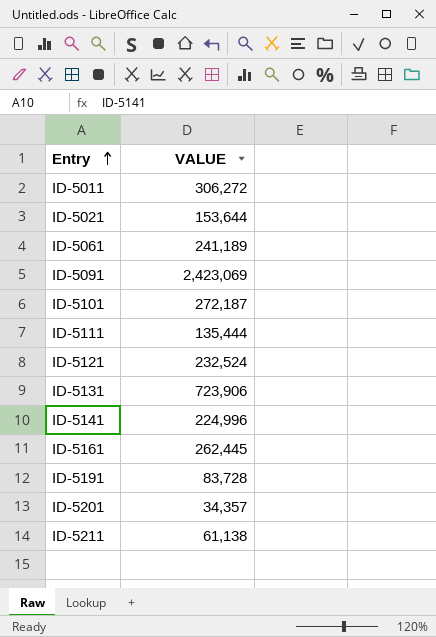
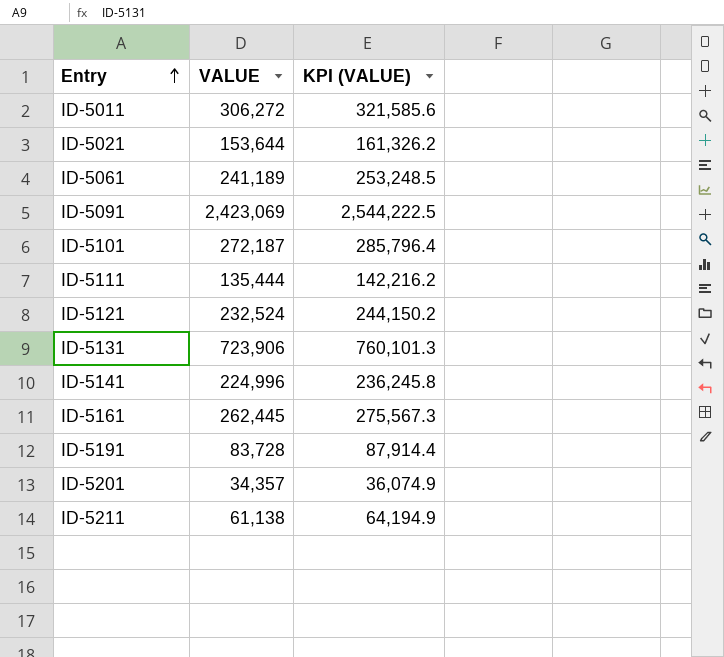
column KPI (VALUE) | formula: none -> [VALUE] * 1.05

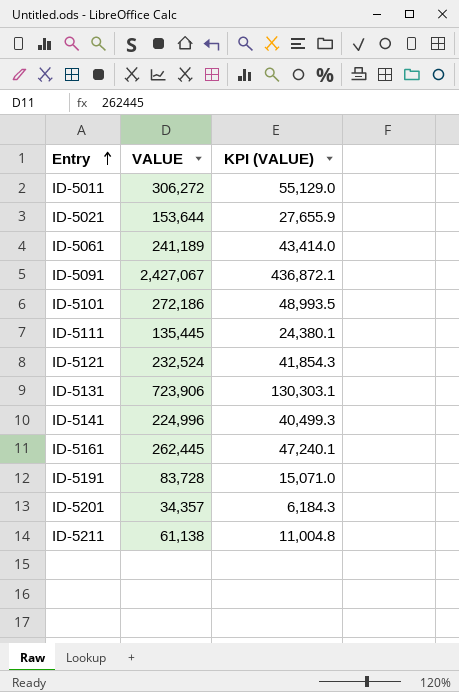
column KPI (VALUE) | formula: [VALUE] * 1.05 -> [VALUE] * 0.18
ID-5091 | VALUE: 2,423,069 -> 2,427,067
ID-5101 | VALUE: 272,187 -> 272,186
ID-5111 | VALUE: 135,444 -> 135,445

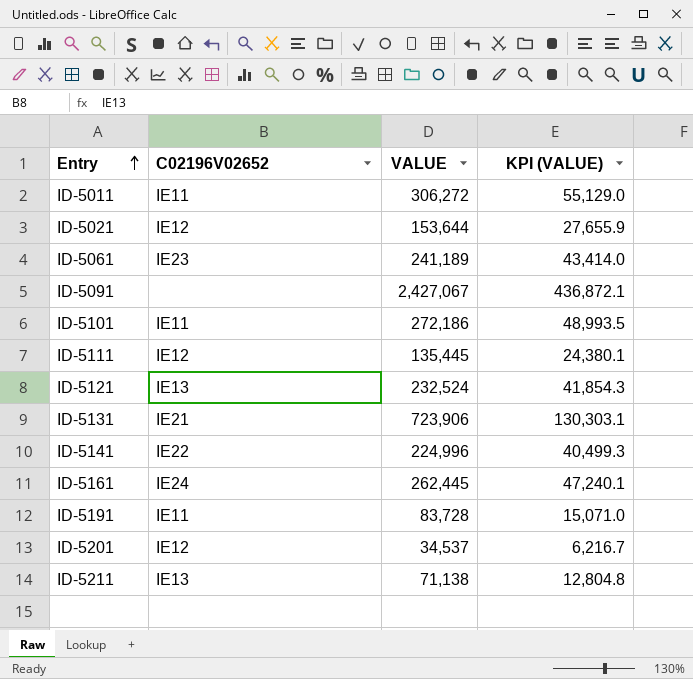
column C02196V02652 | position: none -> 2
ID-5201 | VALUE: 34,357 -> 34,537
ID-5201 | KPI (VALUE): 6,184.3 -> 6,216.7
ID-5211 | VALUE: 61,138 -> 71,138
ID-5211 | KPI (VALUE): 11,004.8 -> 12,804.8

